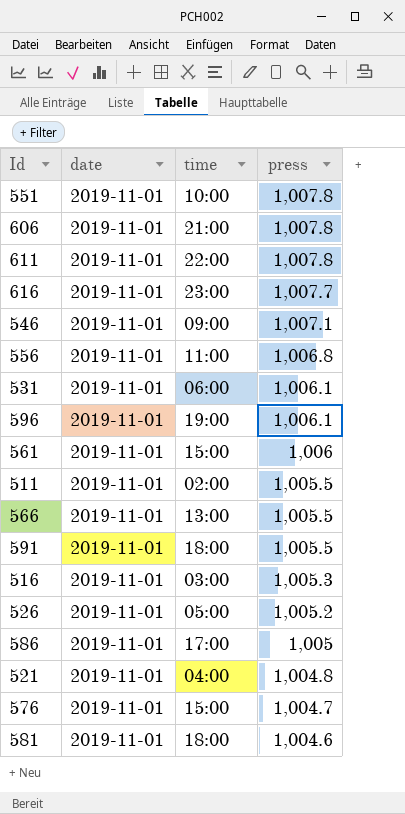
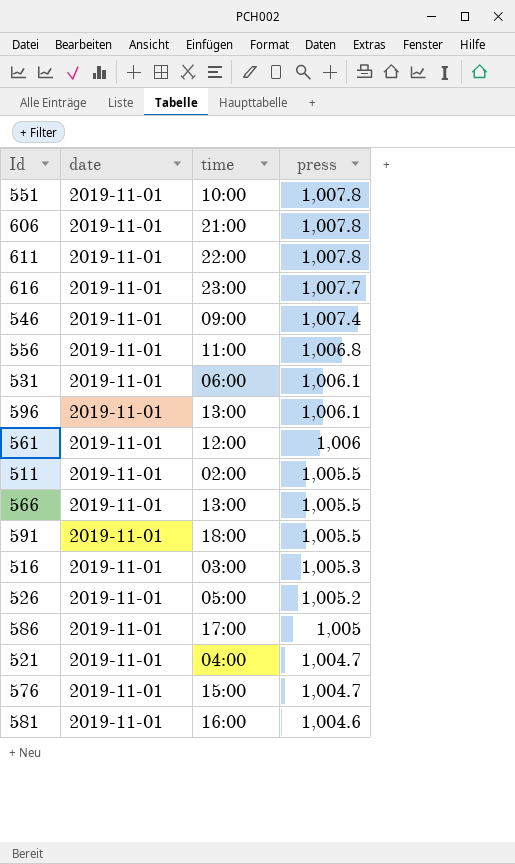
546 | press: 1,007.1 -> 1,007.4
596 | time: 19:00 -> 13:00
561 | time: 15:00 -> 12:00
521 | press: 1,004.8 -> 1,004.7
581 | time: 18:00 -> 16:00

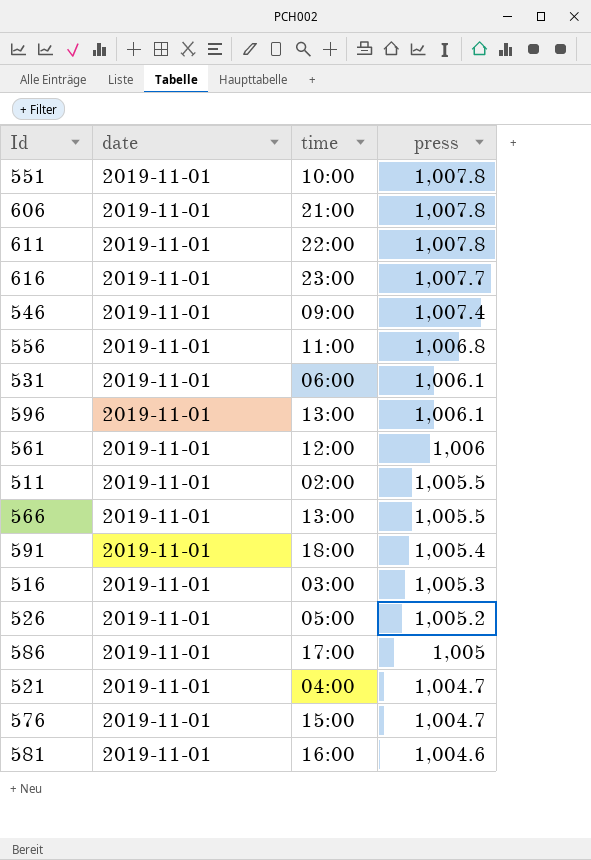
591 | press: 1,005.5 -> 1,005.4

